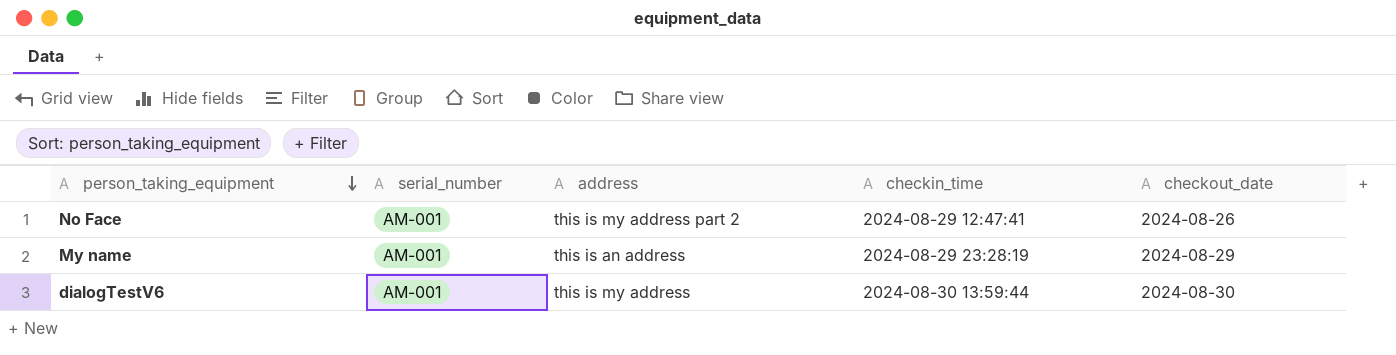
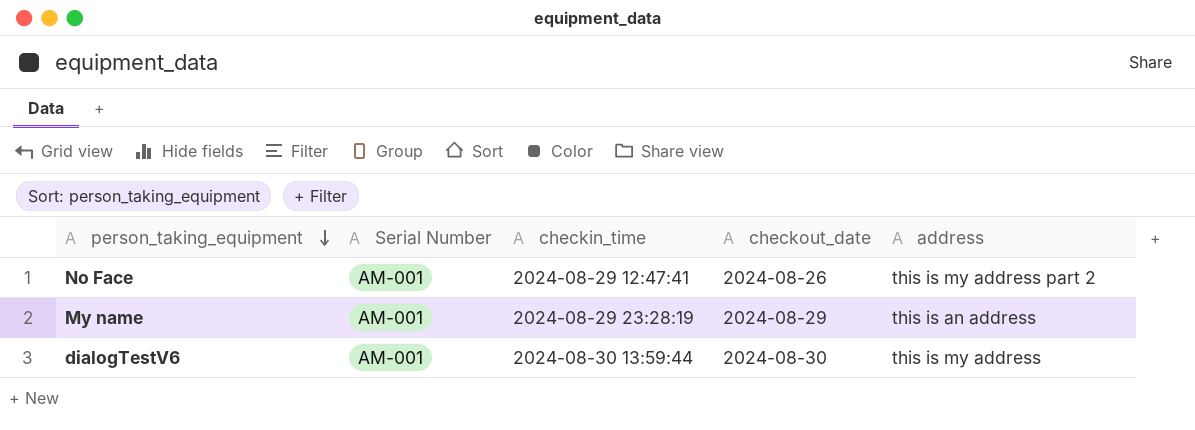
column name: serial_number -> Serial Number
column address | position: 3 -> 5

